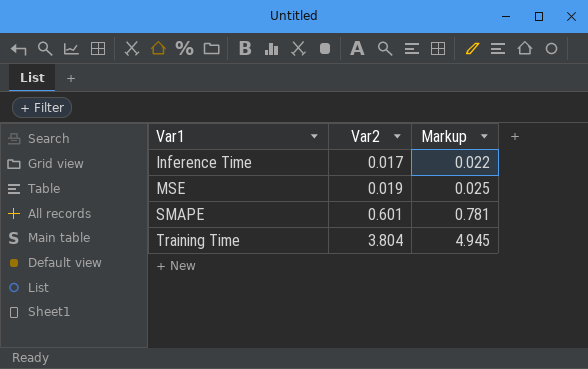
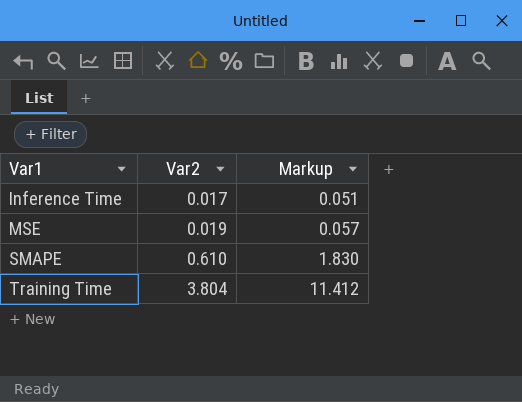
column Markup | formula: [Var2] * 1.3 -> [Var2] * 3
SMAPE | Var2: 0.601 -> 0.610

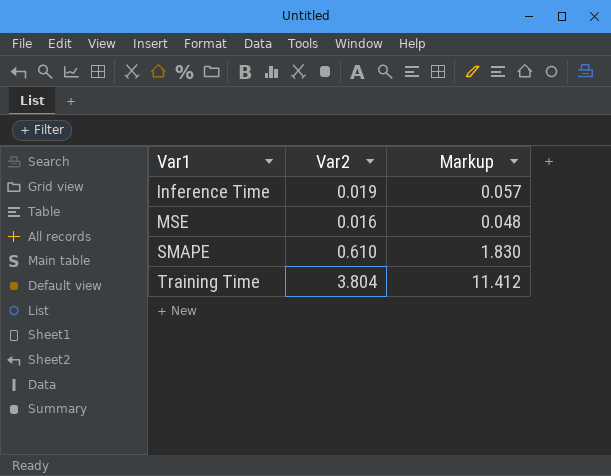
Inference Time | Var2: 0.017 -> 0.019
Inference Time | Markup: 0.051 -> 0.057
MSE | Var2: 0.019 -> 0.016
MSE | Markup: 0.057 -> 0.048

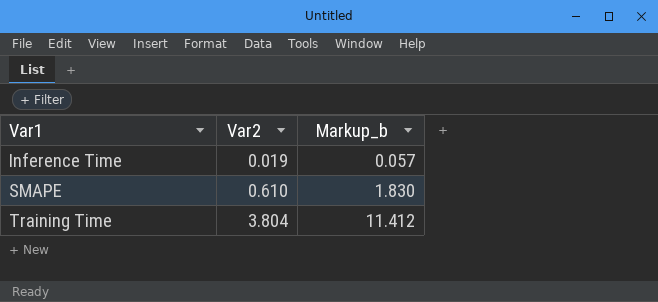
column name: Markup -> Markup_b
row MSE: 0.016 | 0.048 -> none

